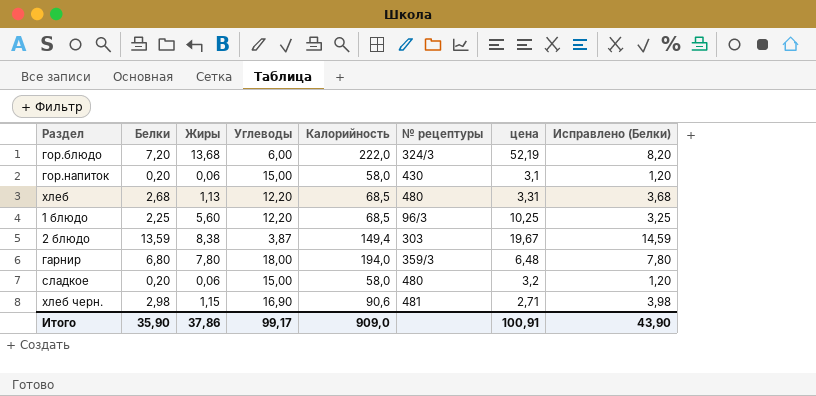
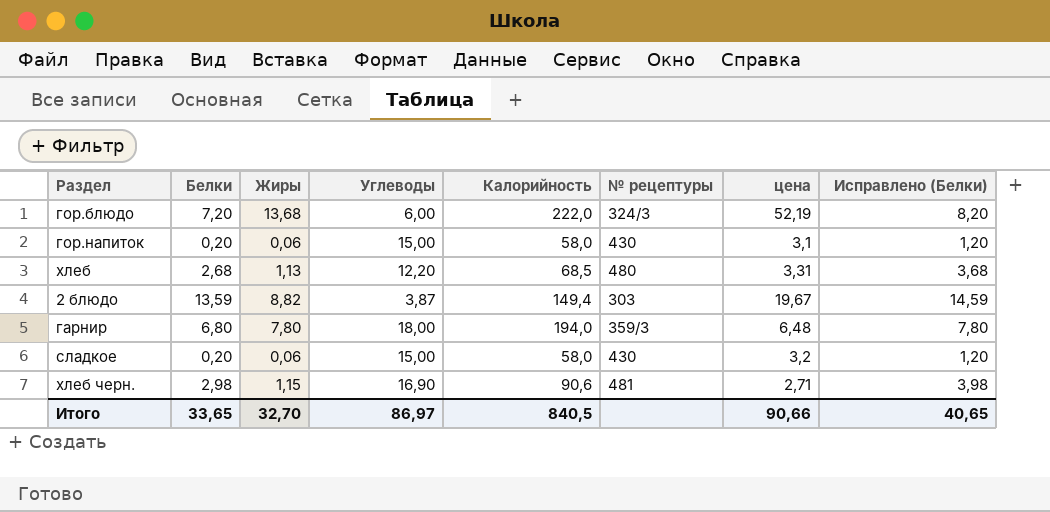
row 1 блюдо: 2,25 | 5,60 | 12,20 | 68,5 | 96/3 | 10,25 | 3,25 -> none
2 блюдо | Жиры: 8,38 -> 8,82
сладкое | № рецептуры: 480 -> 430
Итого | Белки: 35,90 -> 33,65
Итого | Жиры: 37,86 -> 32,70
Итого | Углеводы: 99,17 -> 86,97
Итого | Калорийность: 909,0 -> 840,5
Итого | цена: 100,91 -> 90,66
Итого | Исправлено (Белки): 43,90 -> 40,65

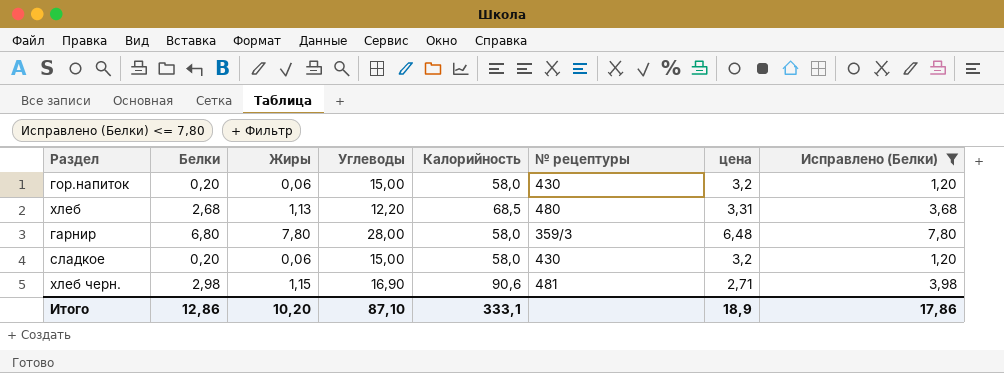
filter: none -> Исправлено (Белки) <= 7,80
гор.напиток | цена: 3,1 -> 3,2
гарнир | Углеводы: 18,00 -> 28,00
гарнир | Калорийность: 194,0 -> 58,0
Итого | Белки: 33,65 -> 12,86
Итого | Жиры: 32,70 -> 10,20
Итого | Углеводы: 86,97 -> 87,10
Итого | Калорийность: 840,5 -> 333,1
Итого | цена: 90,66 -> 18,9
Итого | Исправлено (Белки): 40,65 -> 17,86

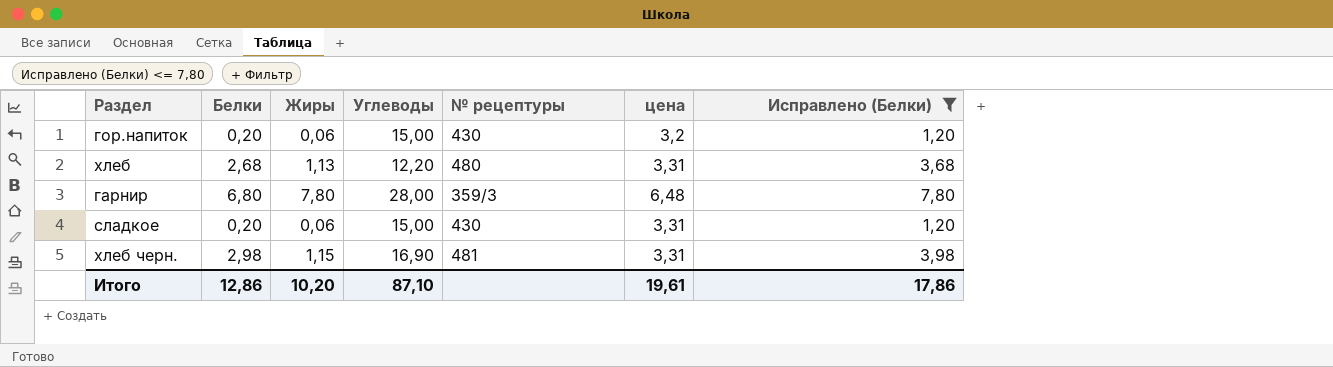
column Калорийность | position: 5 -> none
сладкое | цена: 3,2 -> 3,31
хлеб черн. | цена: 2,71 -> 3,31
Итого | цена: 18,9 -> 19,61

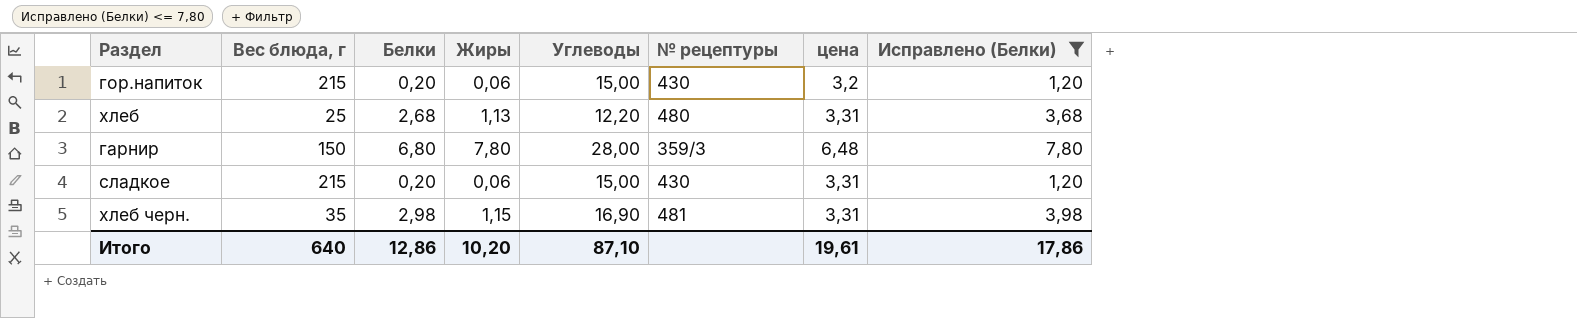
column Вес блюда, г | position: none -> 2

